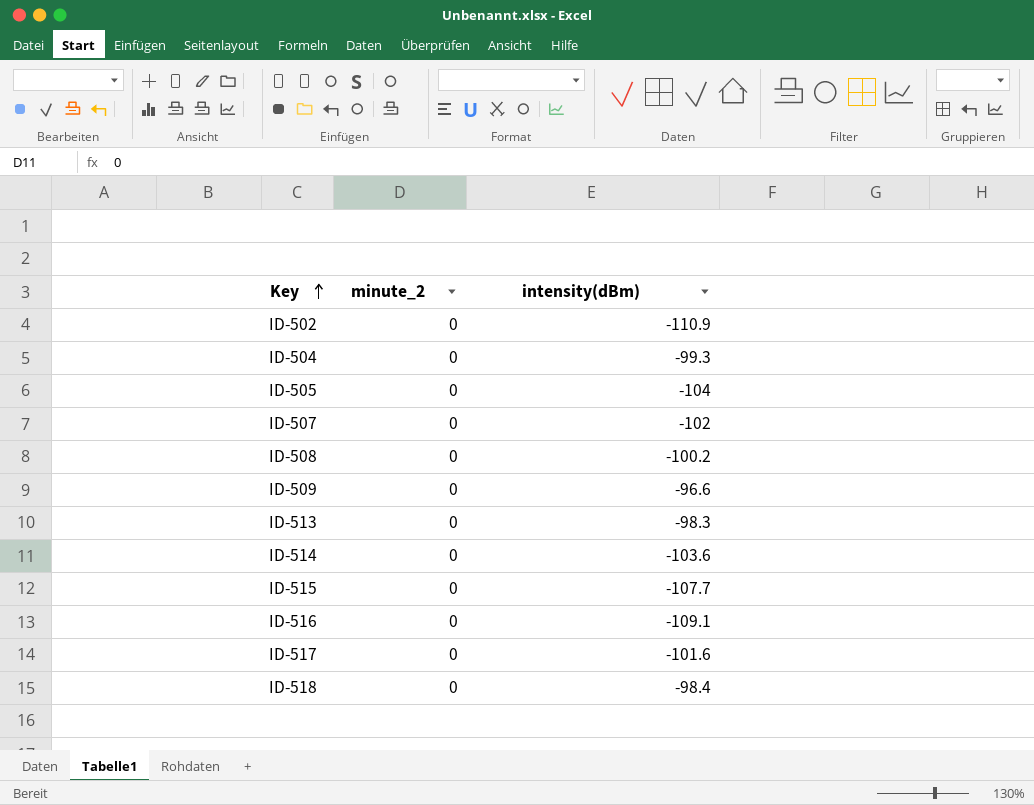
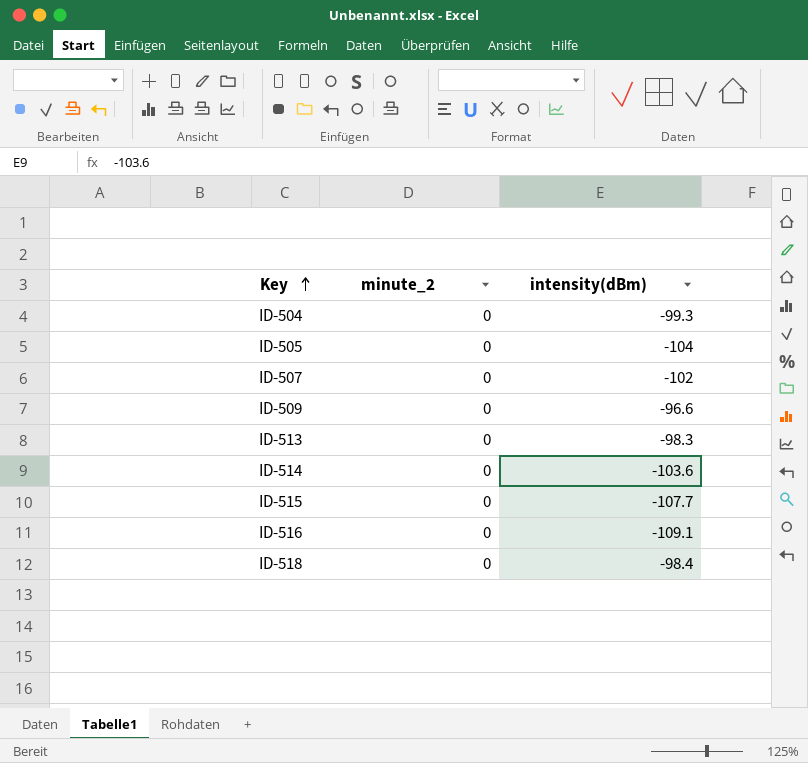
row ID-502: 0 | -110.9 -> none
row ID-508: 0 | -100.2 -> none
row ID-517: 0 | -101.6 -> none

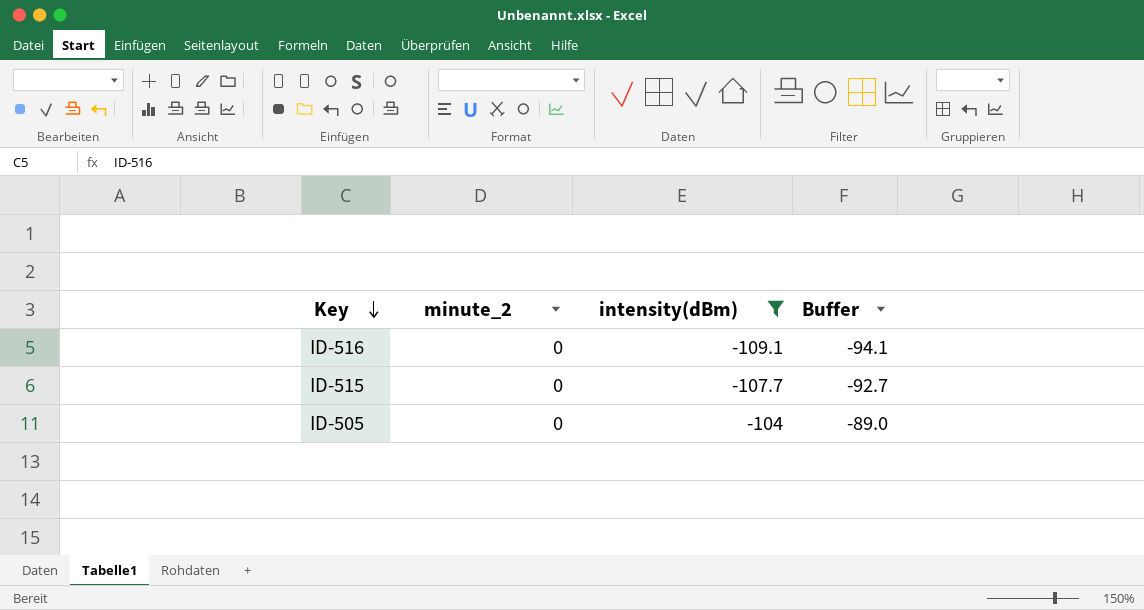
filter: none -> intensity(dBm) <= -104
row order: Key ascending -> Key descending
column Buffer | formula: none -> [intensity(dBm)] + 15

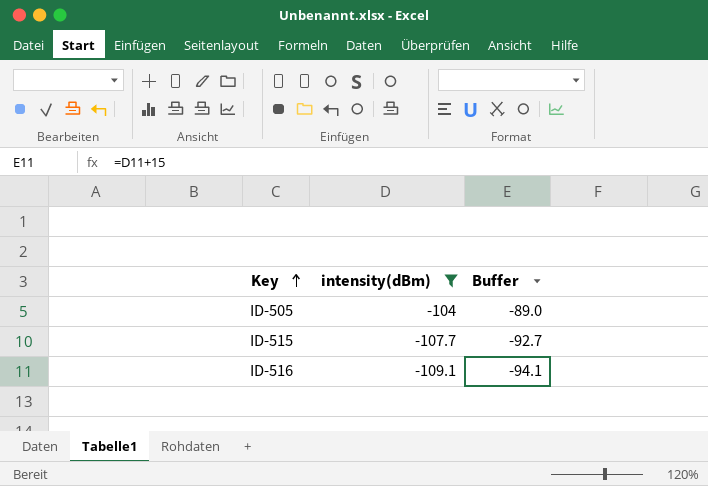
row order: Key descending -> Key ascending
column minute_2 | position: 2 -> none

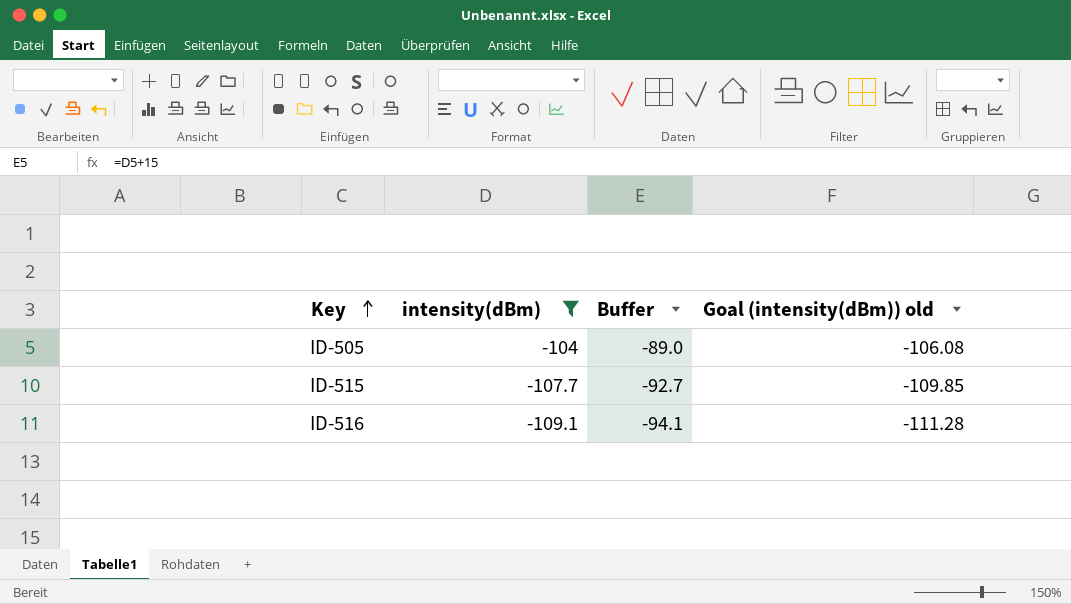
column Goal (intensity(dBm)) old | formula: none -> [intensity(dBm)] * 1.02

